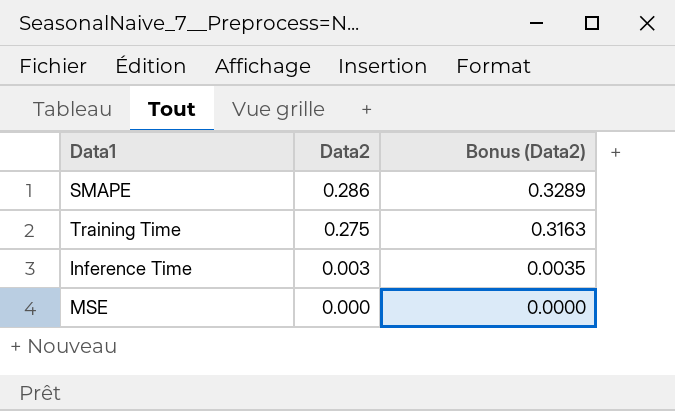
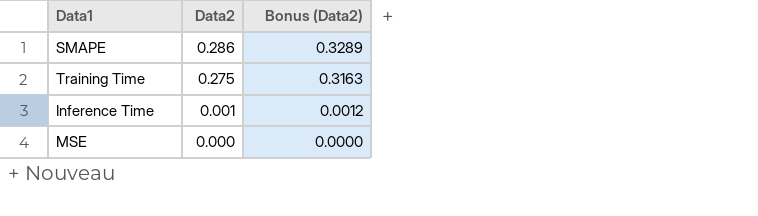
Inference Time | Data2: 0.003 -> 0.001
Inference Time | Bonus (Data2): 0.0035 -> 0.0012

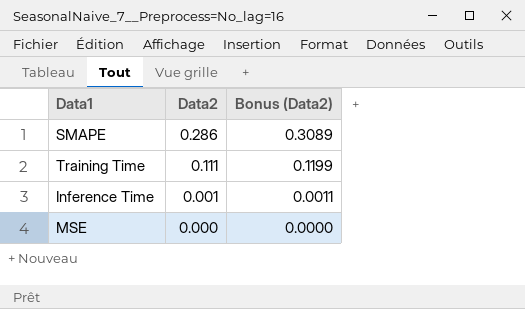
column Bonus (Data2) | formula: [Data2] * 1.15 -> [Data2] * 1.08
Training Time | Data2: 0.275 -> 0.111

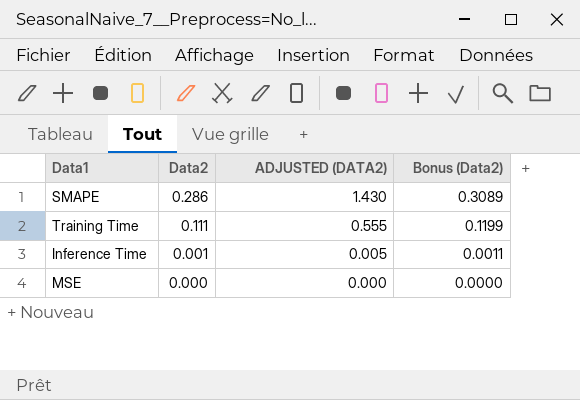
column ADJUSTED (DATA2) | formula: none -> [Data2] * 5

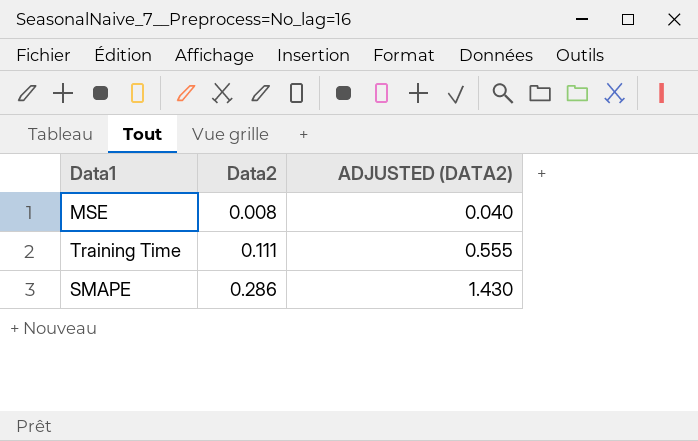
row order: Data2 descending -> Data2 ascending
column Bonus (Data2) | formula: [Data2] * 1.08 -> none
row Inference Time: 0.001 | 0.005 | 0.0011 -> none
MSE | Data2: 0.000 -> 0.008
MSE | ADJUSTED (DATA2): 0.000 -> 0.040

